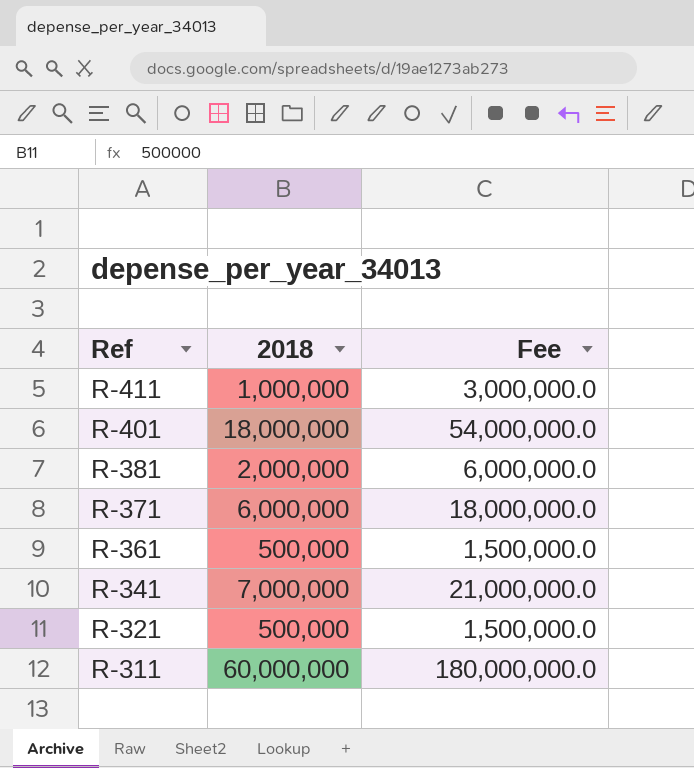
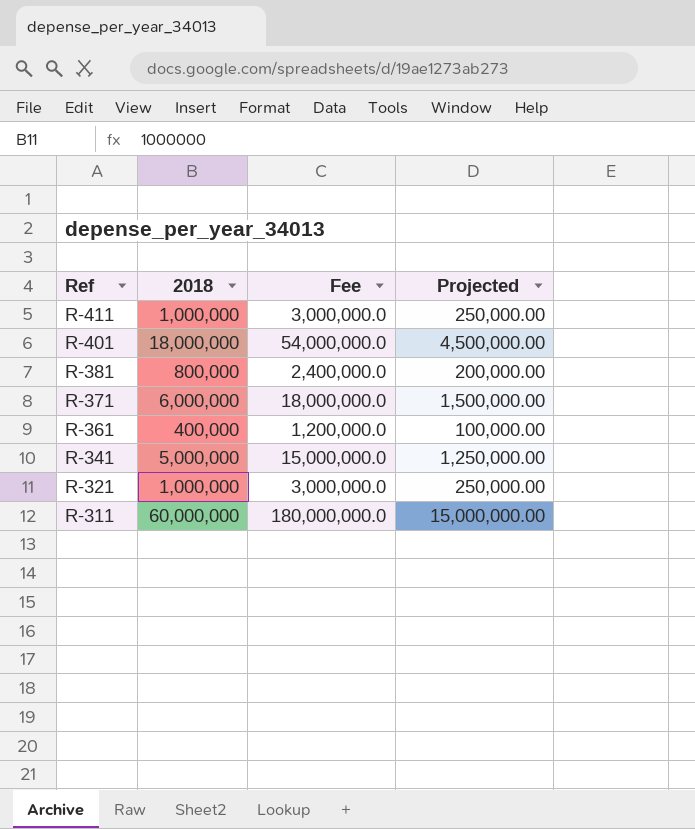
column Projected | formula: none -> [2018] * 0.25
R-381 | 2018: 2,000,000 -> 800,000
R-381 | Fee: 6,000,000.0 -> 2,400,000.0
R-361 | 2018: 500,000 -> 400,000
R-361 | Fee: 1,500,000.0 -> 1,200,000.0
R-341 | 2018: 7,000,000 -> 5,000,000
R-341 | Fee: 21,000,000.0 -> 15,000,000.0
R-321 | 2018: 500,000 -> 1,000,000
R-321 | Fee: 1,500,000.0 -> 3,000,000.0

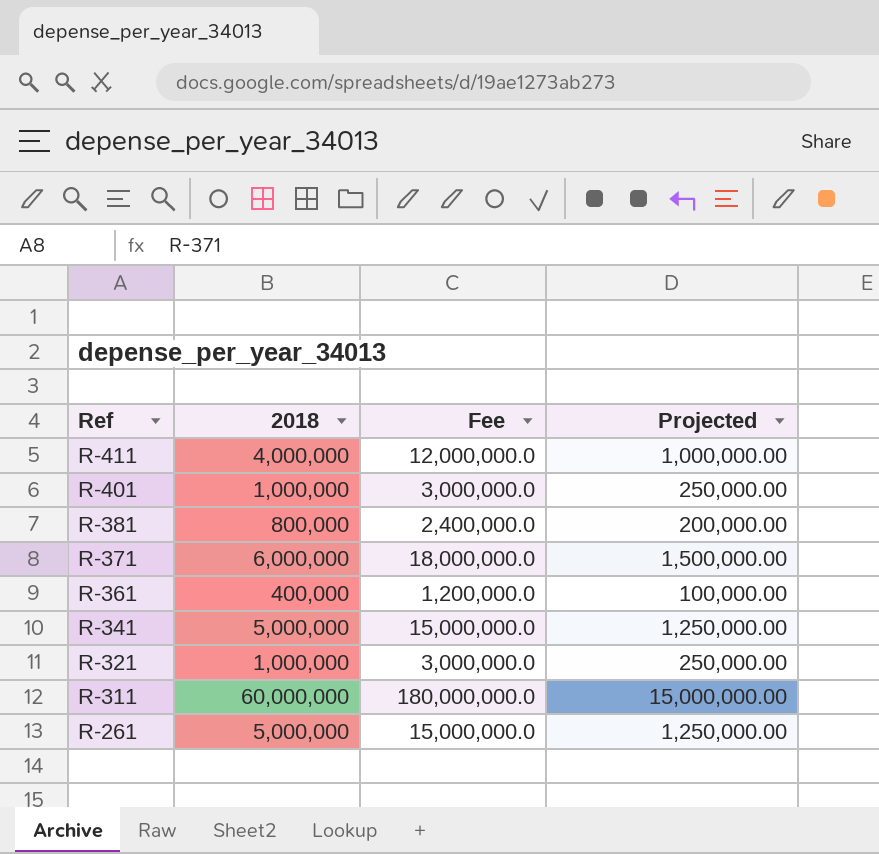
R-411 | 2018: 1,000,000 -> 4,000,000
R-411 | Fee: 3,000,000.0 -> 12,000,000.0
R-411 | Projected: 250,000.00 -> 1,000,000.00
R-401 | 2018: 18,000,000 -> 1,000,000
R-401 | Fee: 54,000,000.0 -> 3,000,000.0
R-401 | Projected: 4,500,000.00 -> 250,000.00
row R-261: none -> 5,000,000 | 15,000,000.0 | 1,250,000.00

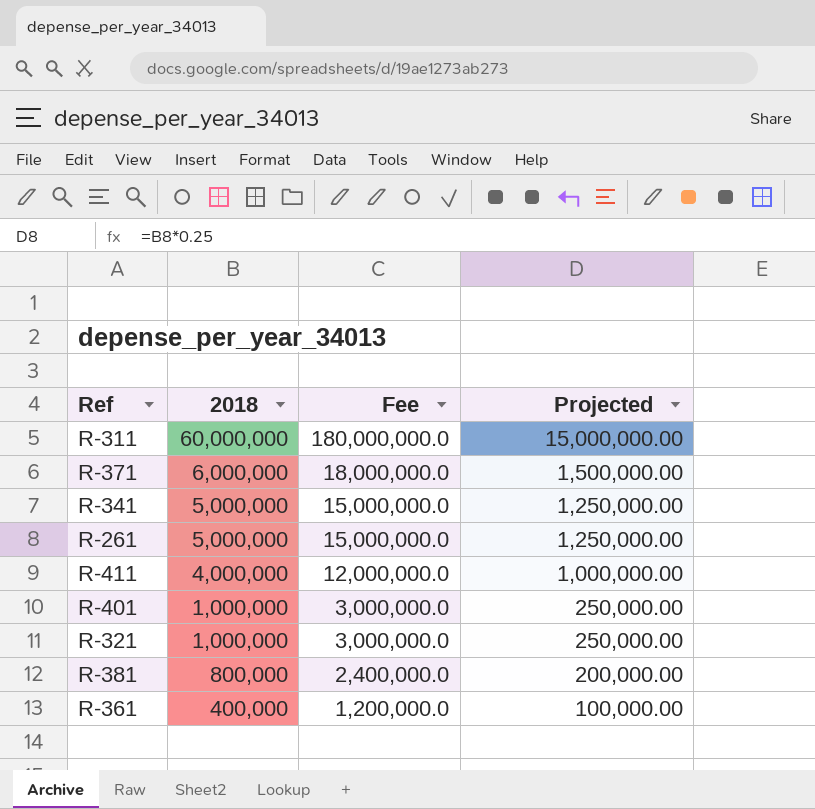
row order: Ref descending -> 2018 descending

